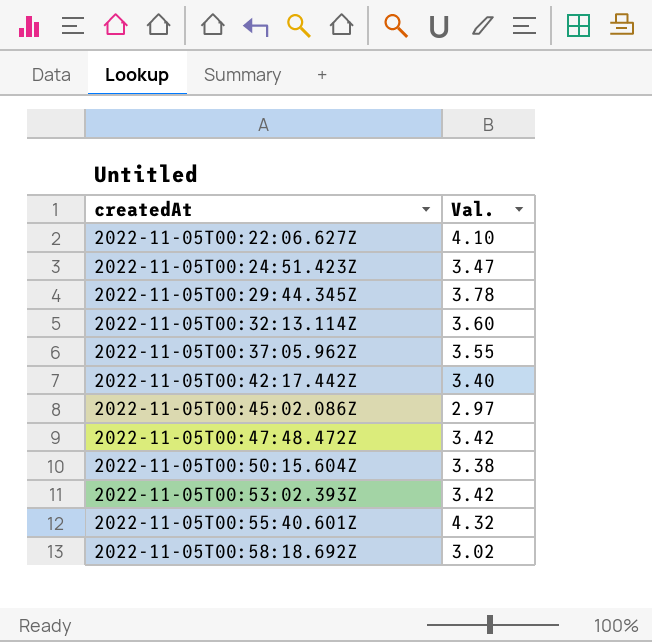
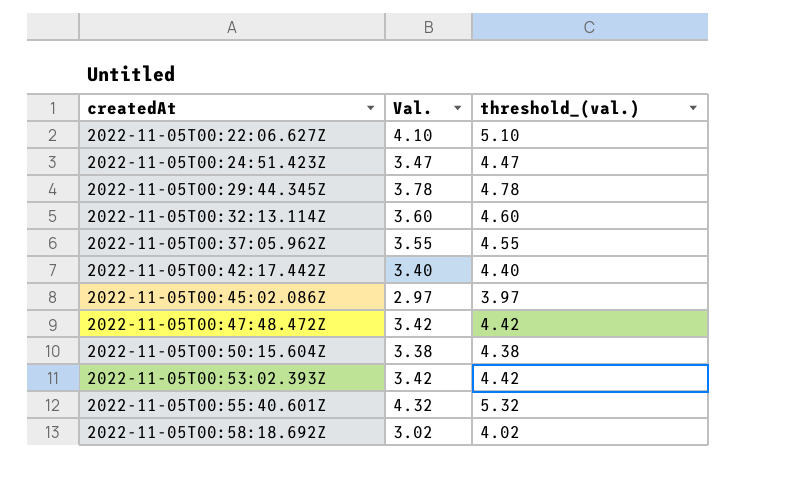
column threshold_(val.) | formula: none -> [Val.] + 1

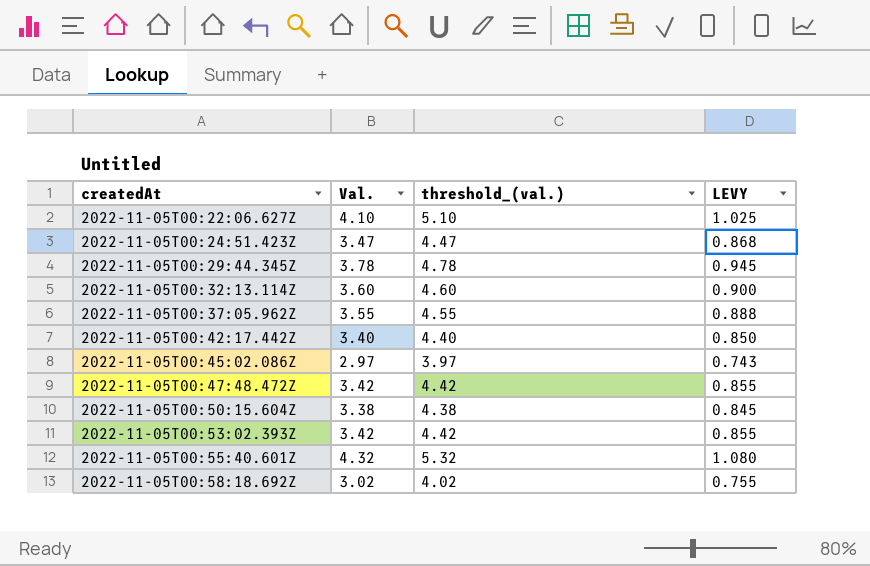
column LEVY | formula: none -> [Val.] * 0.25

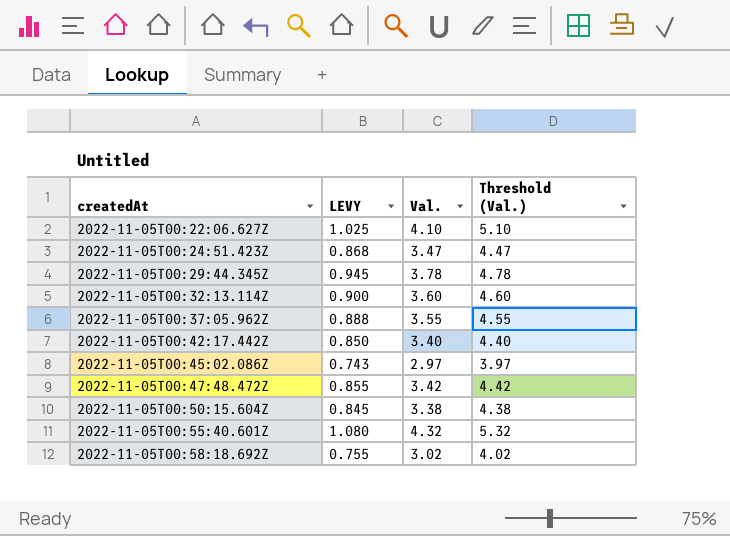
column LEVY | position: 4 -> 2
column name: threshold_(val.) -> Threshold (Val.)
row 2022-11-05T00:53:02.393Z: 3.42 | 4.42 | 0.855 -> none

